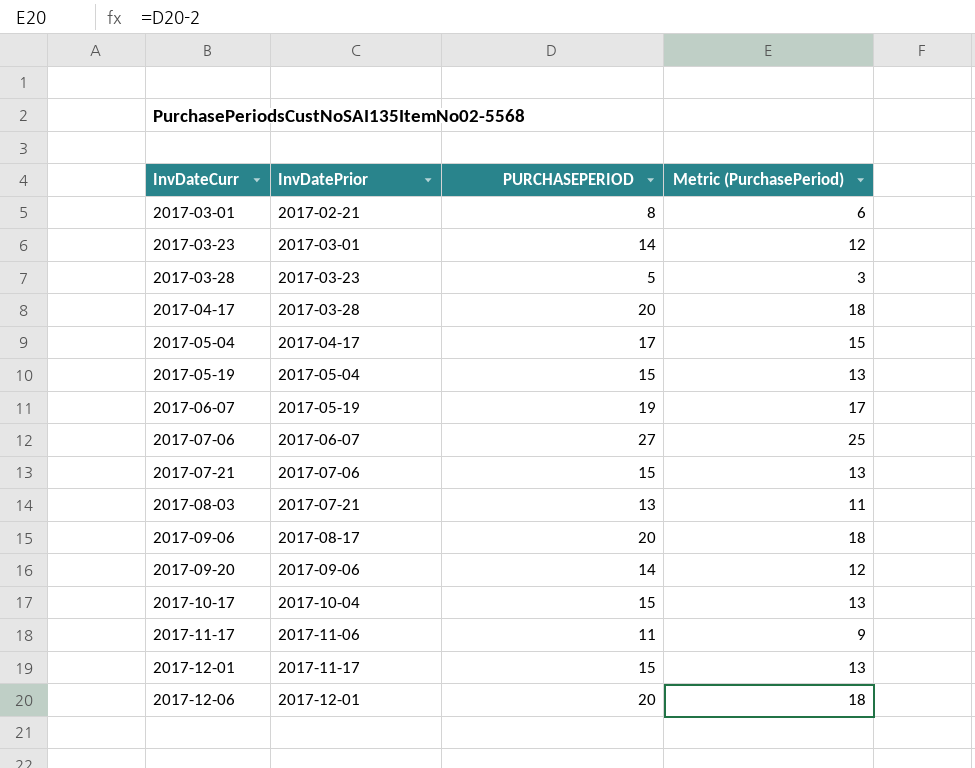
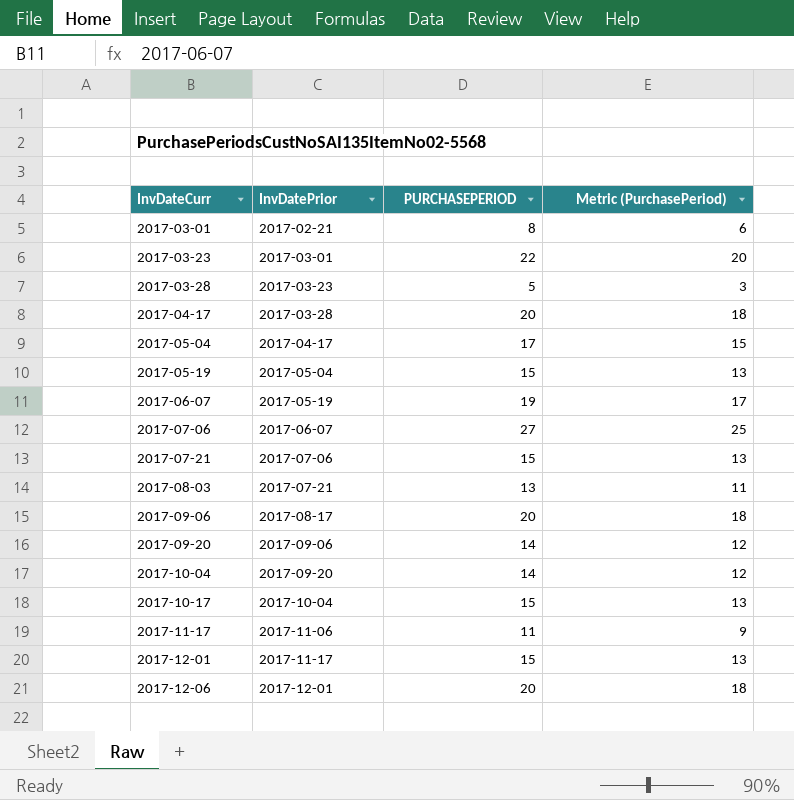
2017-03-23 | PURCHASEPERIOD: 14 -> 22
2017-03-23 | Metric (PurchasePeriod): 12 -> 20
row 2017-10-04: none -> 2017-09-20 | 14 | 12

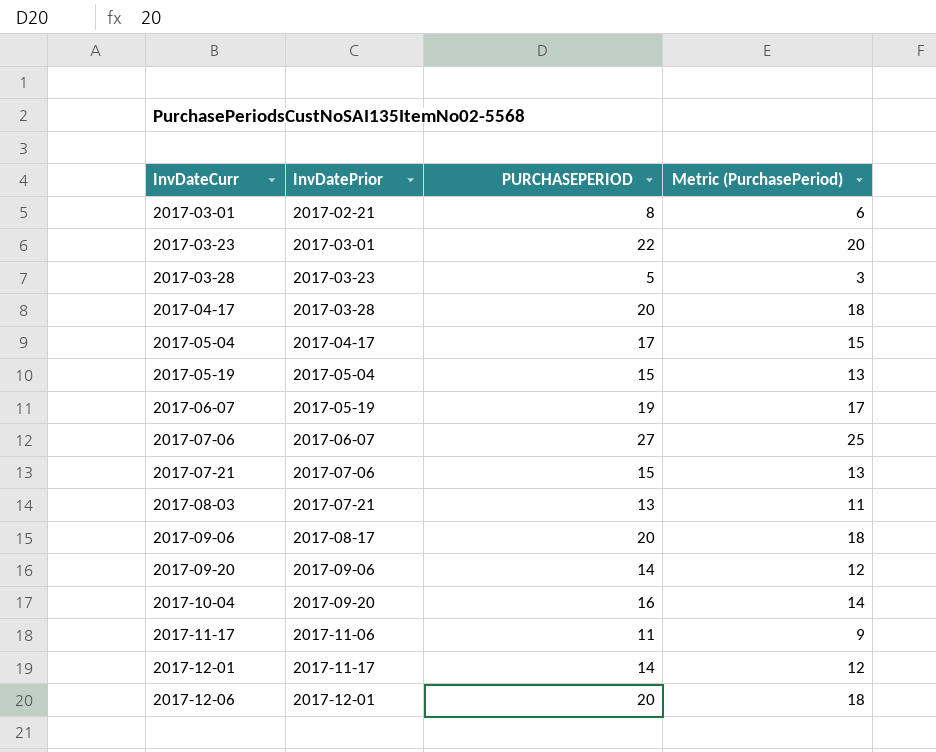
row 2017-10-17: 2017-10-04 | 15 | 13 -> none
2017-10-04 | PURCHASEPERIOD: 14 -> 16
2017-10-04 | Metric (PurchasePeriod): 12 -> 14
2017-12-01 | PURCHASEPERIOD: 15 -> 14
2017-12-01 | Metric (PurchasePeriod): 13 -> 12

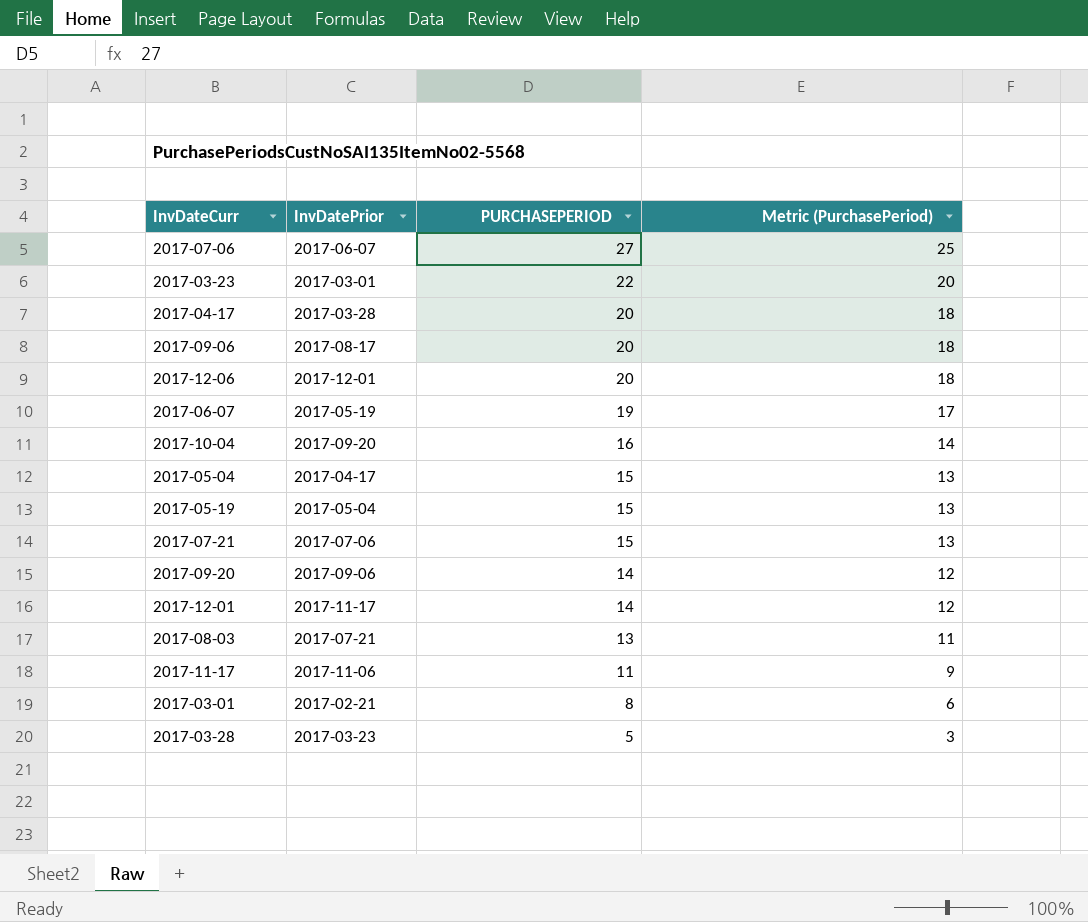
row order: InvDateCurr ascending -> PURCHASEPERIOD descending
2017-05-04 | PURCHASEPERIOD: 17 -> 15
2017-05-04 | Metric (PurchasePeriod): 15 -> 13

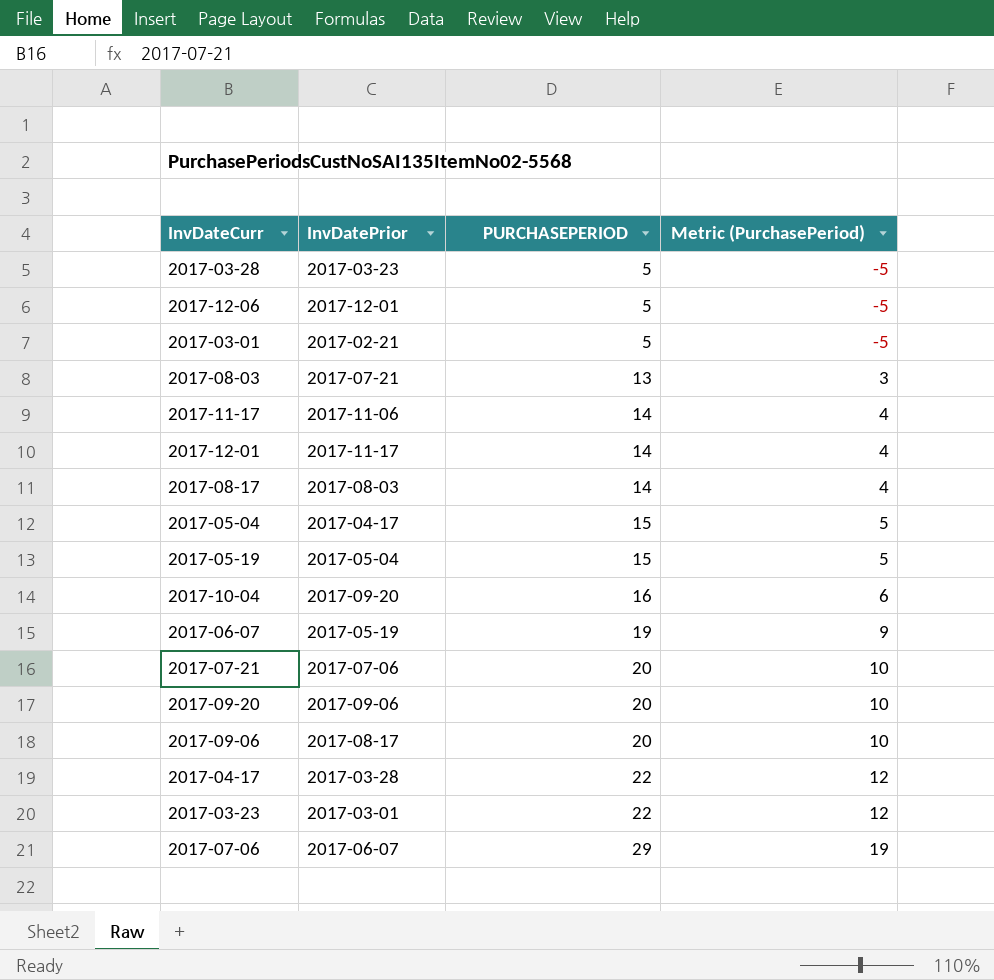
row order: PURCHASEPERIOD descending -> PURCHASEPERIOD ascending
column Metric (PurchasePeriod) | formula: [PURCHASEPERIOD] - 2 -> [PURCHASEPERIOD] - 10
2017-12-06 | PURCHASEPERIOD: 20 -> 5
2017-03-01 | PURCHASEPERIOD: 8 -> 5
2017-11-17 | PURCHASEPERIOD: 11 -> 14
row 2017-08-17: none -> 2017-08-03 | 14 | 4
2017-07-21 | PURCHASEPERIOD: 15 -> 20
2017-09-20 | PURCHASEPERIOD: 14 -> 20
2017-04-17 | PURCHASEPERIOD: 20 -> 22
2017-07-06 | PURCHASEPERIOD: 27 -> 29

